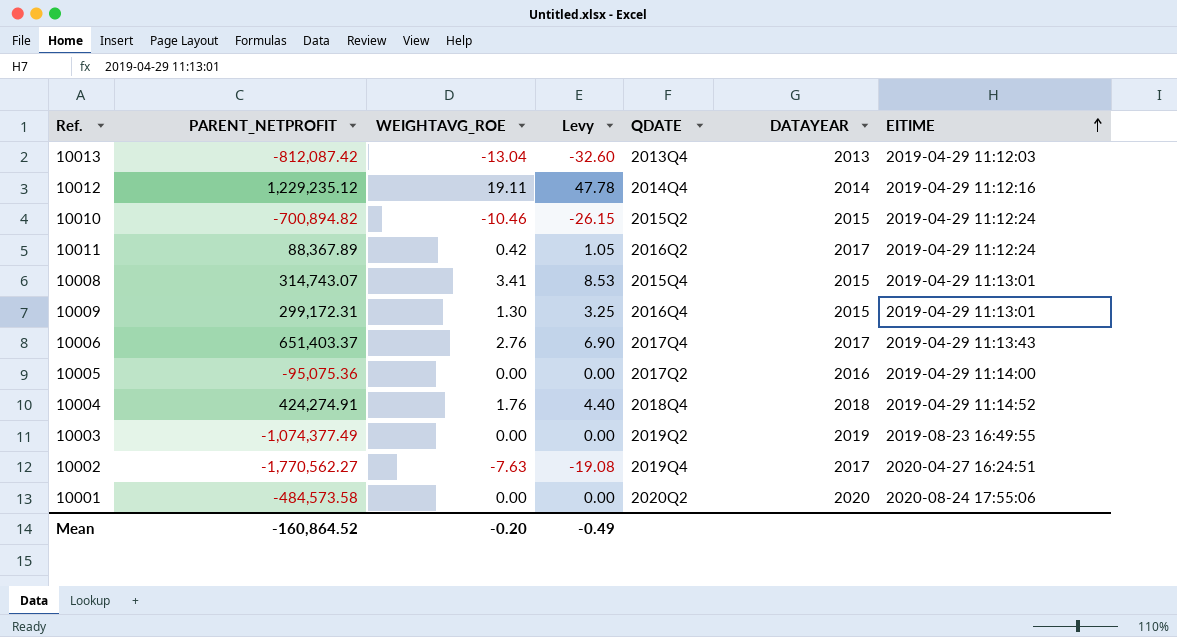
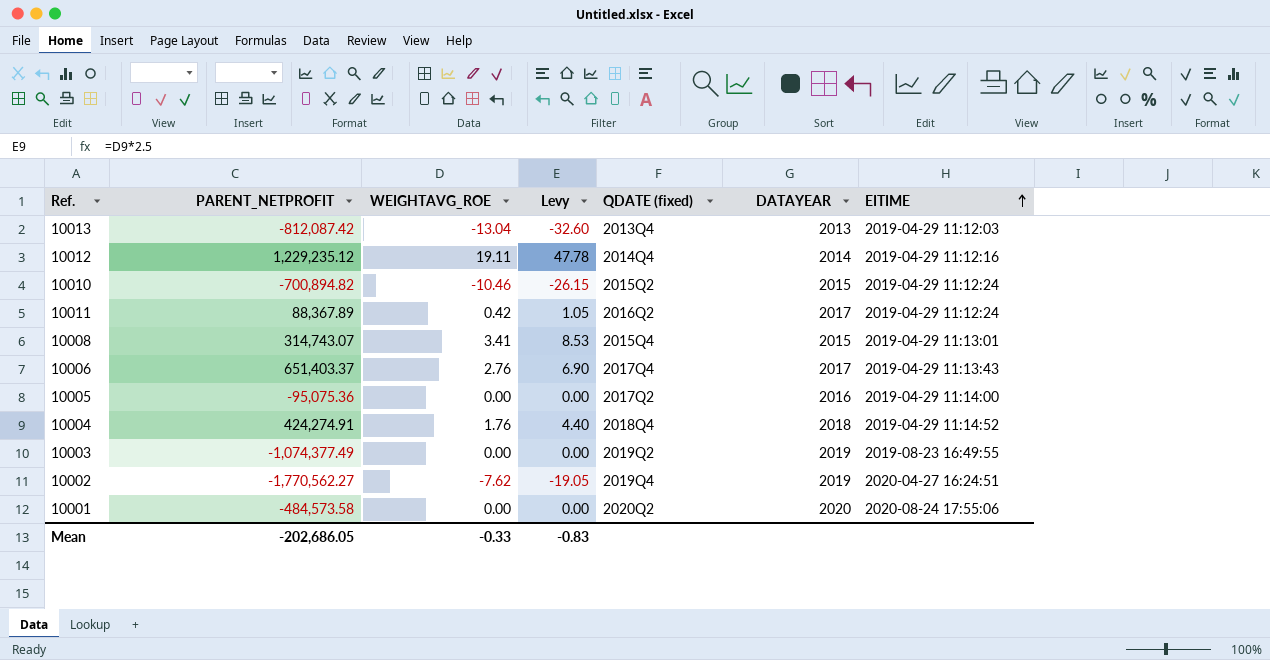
column name: QDATE -> QDATE (fixed)
row 10009: 299,172.31 | 1.30 | 3.25 | 2016Q4 | 2015 | 2019-04-29 11:13:01 -> none
10002 | WEIGHTAVG_ROE: -7.63 -> -7.62
10002 | Levy: -19.08 -> -19.05
10002 | DATAYEAR: 2017 -> 2019
Mean | PARENT_NETPROFIT: -160,864.52 -> -202,686.05
Mean | WEIGHTAVG_ROE: -0.20 -> -0.33
Mean | Levy: -0.49 -> -0.83

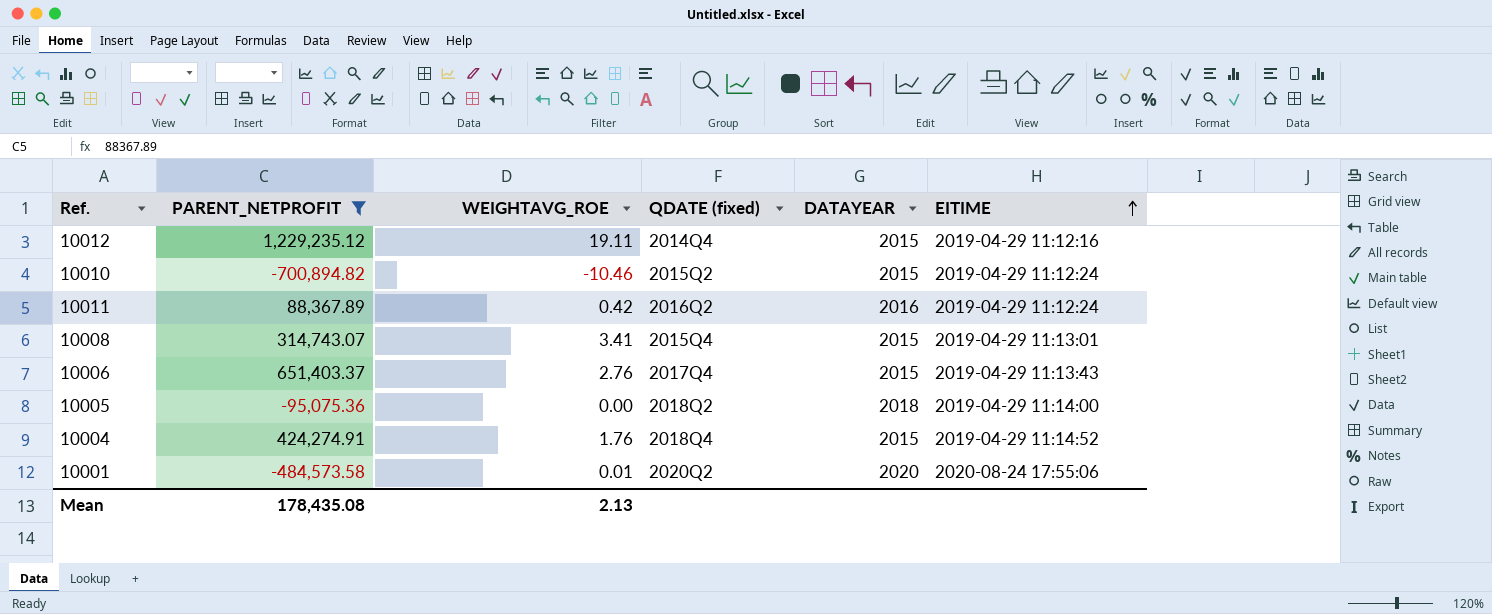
filter: none -> PARENT_NETPROFIT >= -700,894.82
column Levy | formula: [WEIGHTAVG_ROE] * 2.5 -> none
10012 | DATAYEAR: 2014 -> 2015
10011 | DATAYEAR: 2017 -> 2016
10006 | DATAYEAR: 2017 -> 2015
10005 | QDATE (fixed): 2017Q2 -> 2018Q2
10005 | DATAYEAR: 2016 -> 2018
10004 | DATAYEAR: 2018 -> 2015
10001 | WEIGHTAVG_ROE: 0.00 -> 0.01
Mean | PARENT_NETPROFIT: -202,686.05 -> 178,435.08
Mean | WEIGHTAVG_ROE: -0.33 -> 2.13

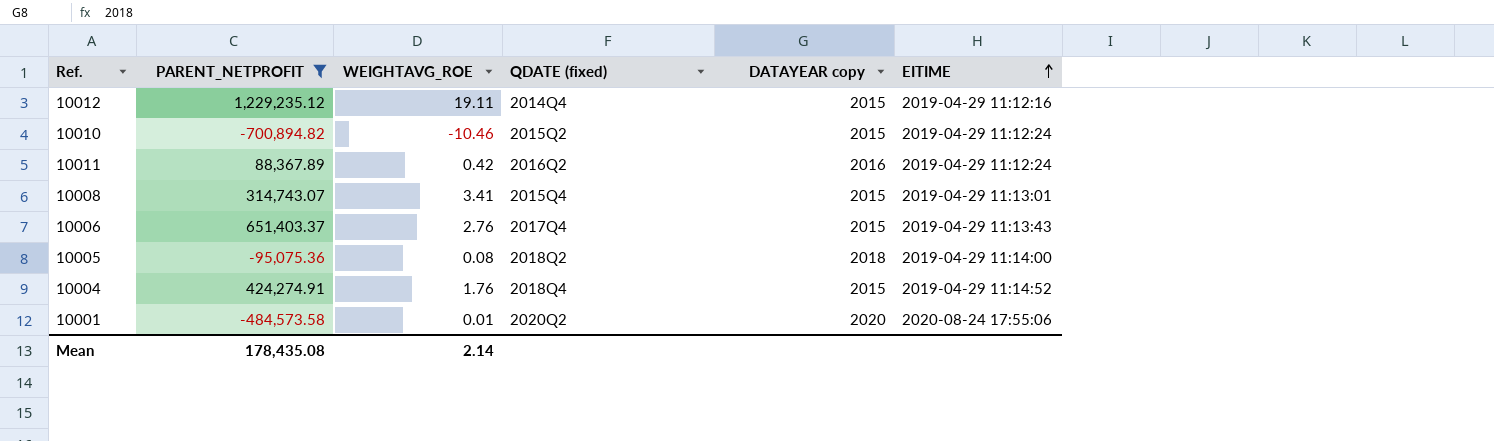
column name: DATAYEAR -> DATAYEAR copy
10005 | WEIGHTAVG_ROE: 0.00 -> 0.08
Mean | WEIGHTAVG_ROE: 2.13 -> 2.14

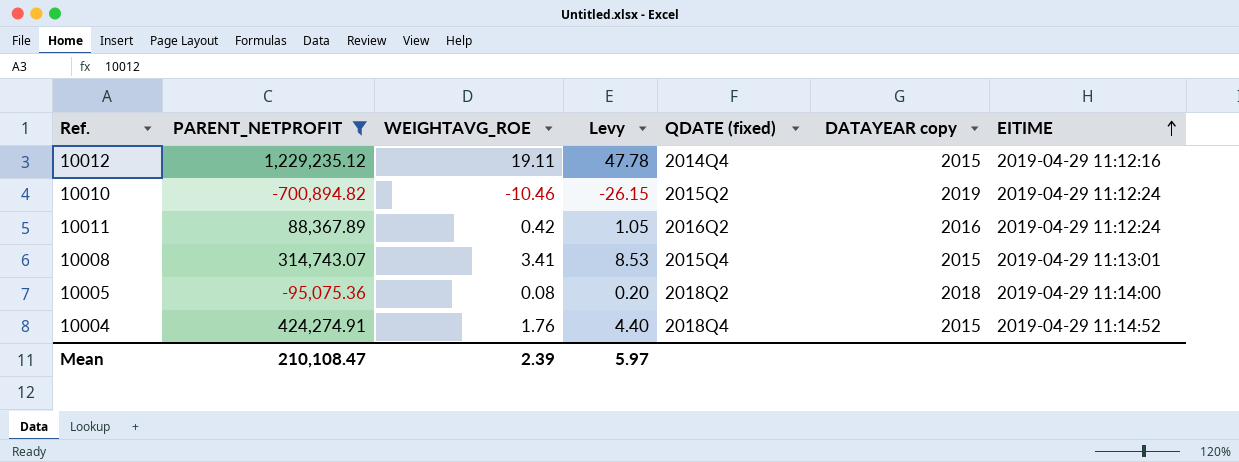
column Levy | formula: none -> [WEIGHTAVG_ROE] * 2.5
row 10006: 651,403.37 | 2.76 | 2017Q4 | 2015 | 2019-04-29 11:13:43 -> none
row 10001: -484,573.58 | 0.01 | 2020Q2 | 2020 | 2020-08-24 17:55:06 -> none
10010 | DATAYEAR copy: 2015 -> 2019
Mean | PARENT_NETPROFIT: 178,435.08 -> 210,108.47
Mean | WEIGHTAVG_ROE: 2.14 -> 2.39

